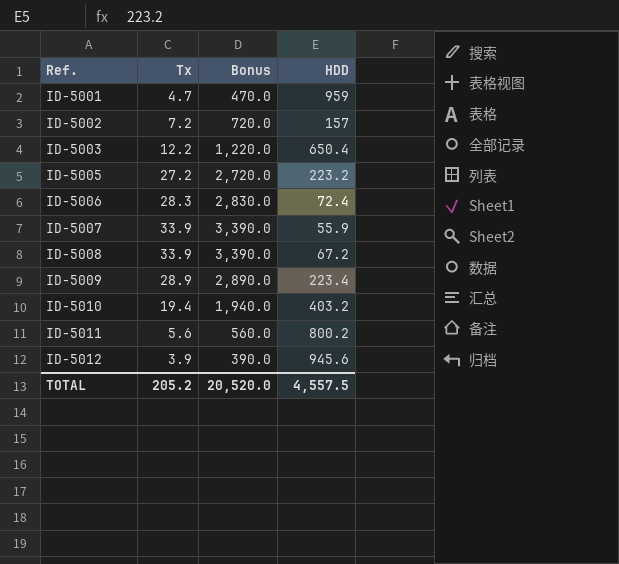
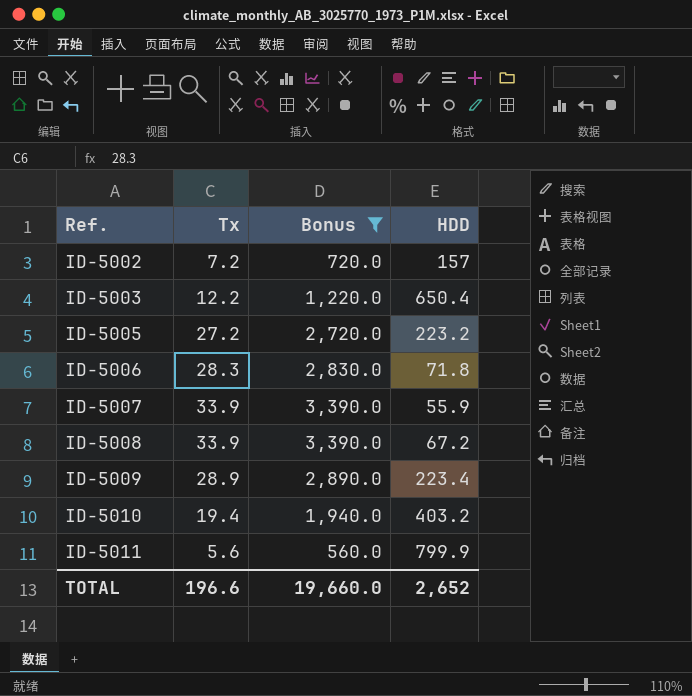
filter: none -> Bonus >= 560.0
ID-5006 | HDD: 72.4 -> 71.8
ID-5011 | HDD: 800.2 -> 799.9
TOTAL | Tx: 205.2 -> 196.6
TOTAL | Bonus: 20,520.0 -> 19,660.0
TOTAL | HDD: 4,557.5 -> 2,652

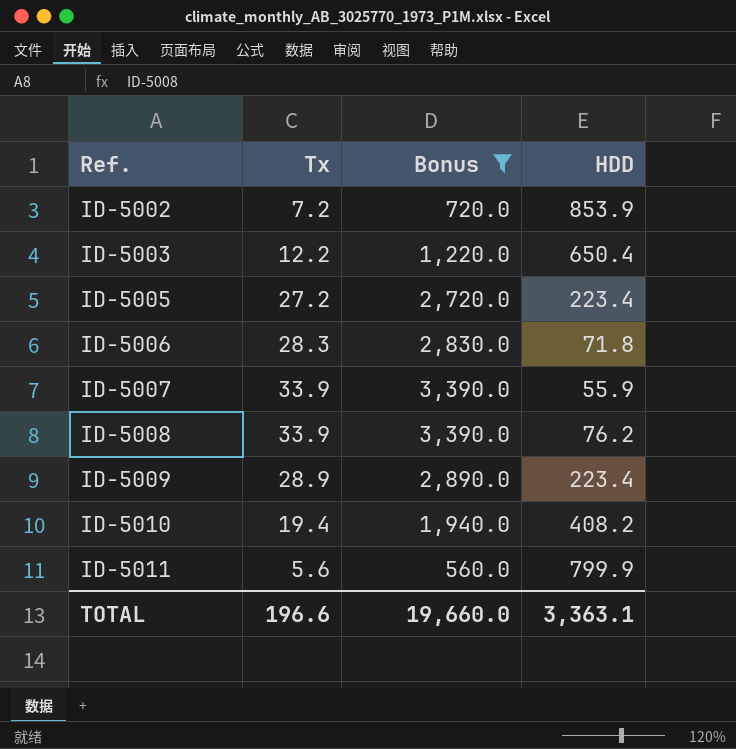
ID-5002 | HDD: 157 -> 853.9
ID-5005 | HDD: 223.2 -> 223.4
ID-5008 | HDD: 67.2 -> 76.2
ID-5010 | HDD: 403.2 -> 408.2
TOTAL | HDD: 2,652 -> 3,363.1

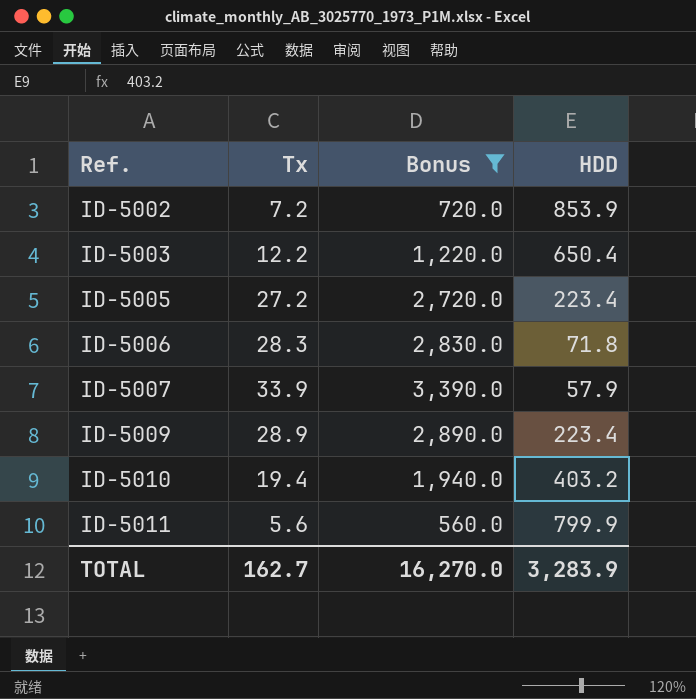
row ID-5008: 33.9 | 3,390.0 | 76.2 -> none
ID-5007 | HDD: 55.9 -> 57.9
ID-5010 | HDD: 408.2 -> 403.2
TOTAL | Tx: 196.6 -> 162.7
TOTAL | Bonus: 19,660.0 -> 16,270.0
TOTAL | HDD: 3,363.1 -> 3,283.9

